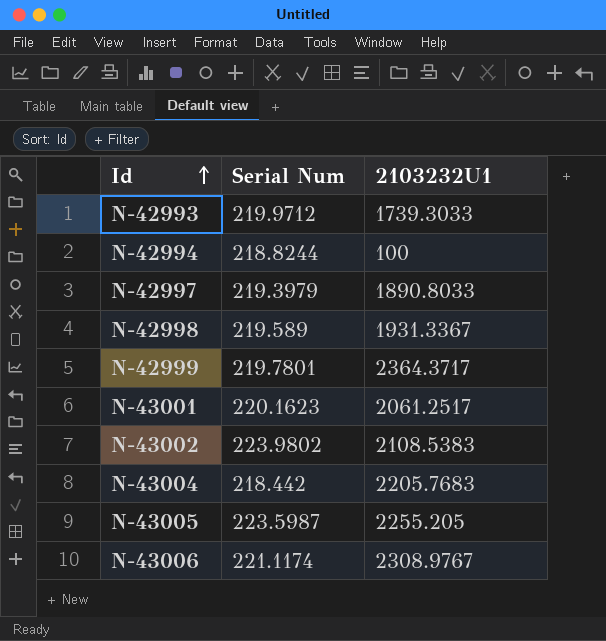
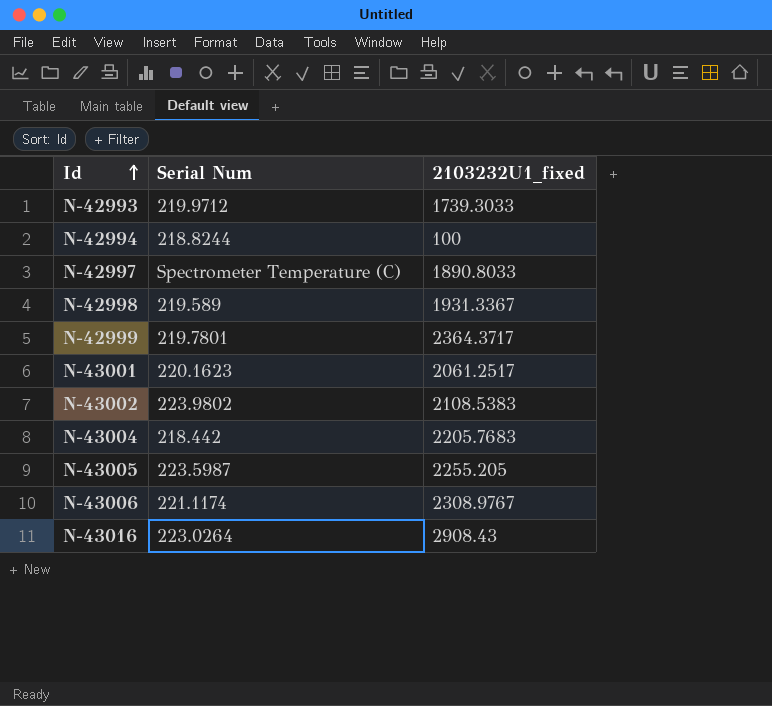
column name: 2103232U1 -> 2103232U1_fixed
N-42997 | Serial Num: 219.3979 -> Spectrometer Temperature (C)
row N-43016: none -> 223.0264 | 2908.43

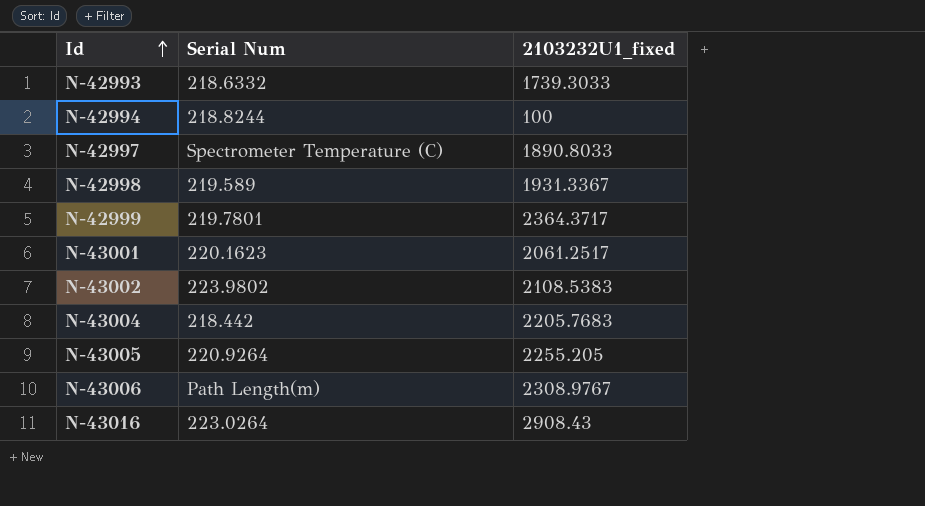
N-42993 | Serial Num: 219.9712 -> 218.6332
N-43005 | Serial Num: 223.5987 -> 220.9264
N-43006 | Serial Num: 221.1174 -> Path Length(m)

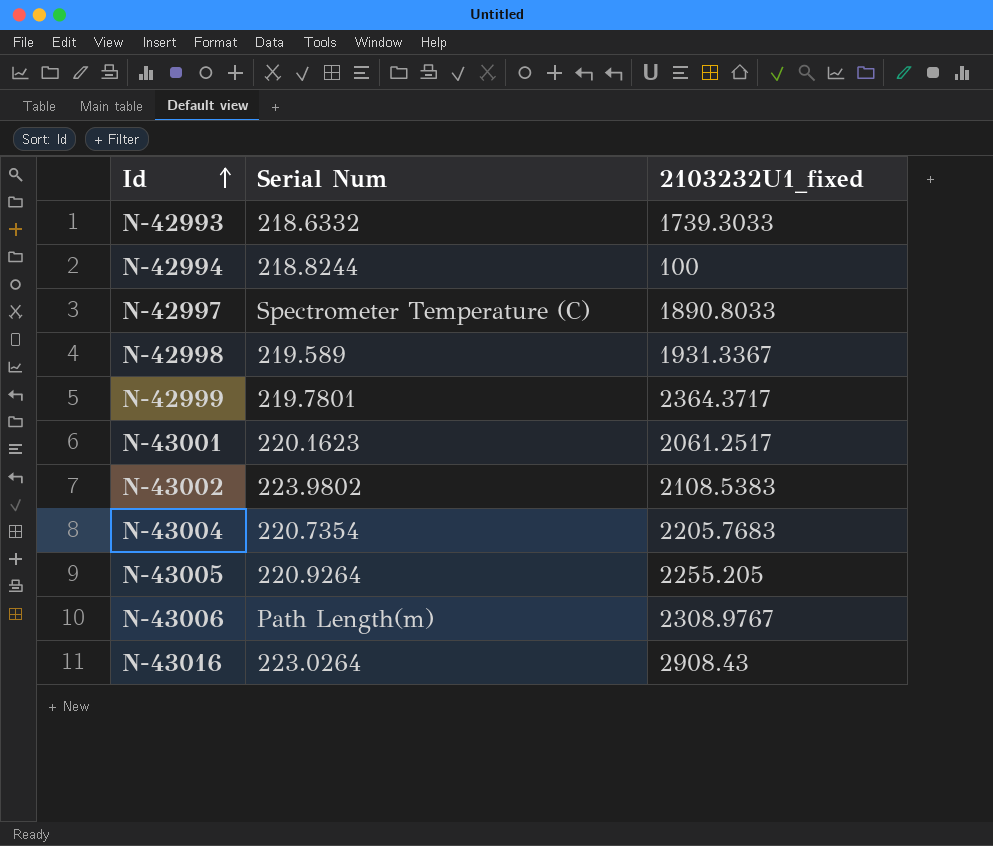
N-43004 | Serial Num: 218.442 -> 220.7354

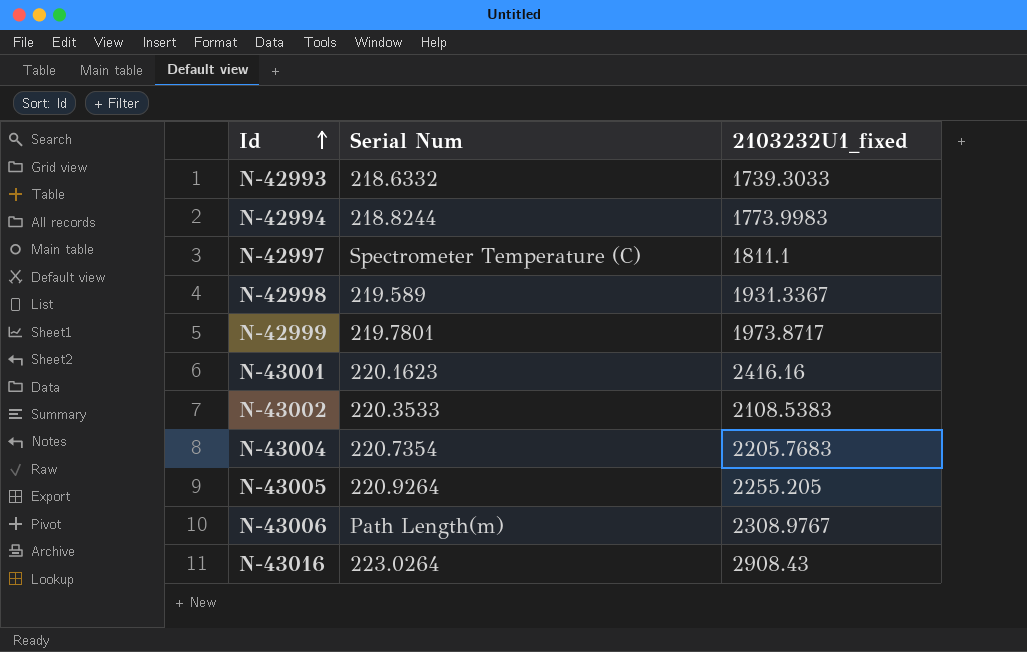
N-42994 | 2103232U1_fixed: 100 -> 1773.9983
N-42997 | 2103232U1_fixed: 1890.8033 -> 1811.1
N-42999 | 2103232U1_fixed: 2364.3717 -> 1973.8717
N-43001 | 2103232U1_fixed: 2061.2517 -> 2416.16
N-43002 | Serial Num: 223.9802 -> 220.3533

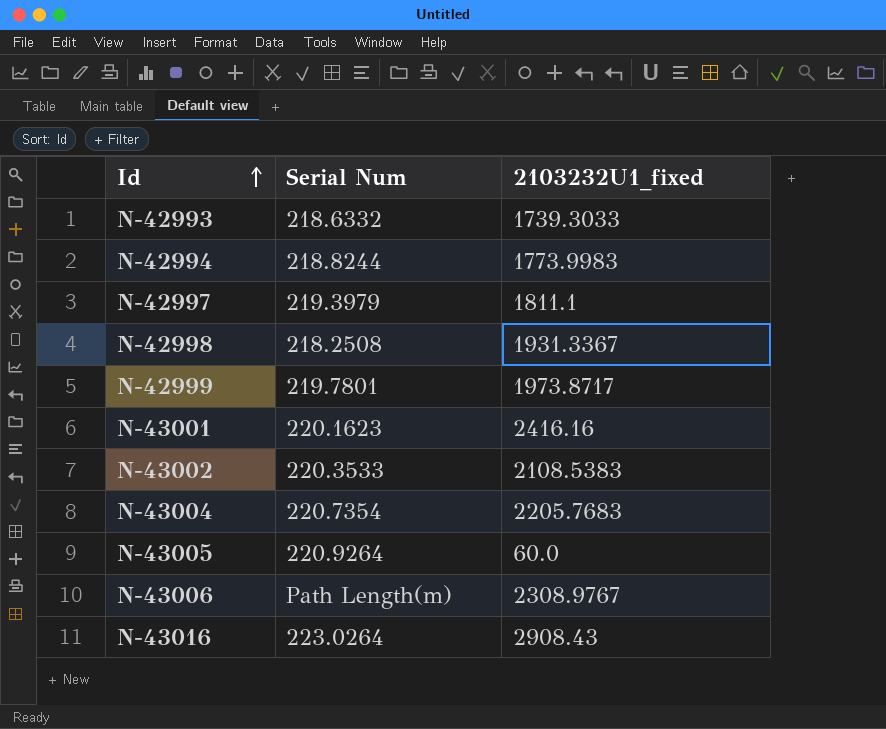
N-42997 | Serial Num: Spectrometer Temperature (C) -> 219.3979
N-42998 | Serial Num: 219.589 -> 218.2508
N-43005 | 2103232U1_fixed: 2255.205 -> 60.0

